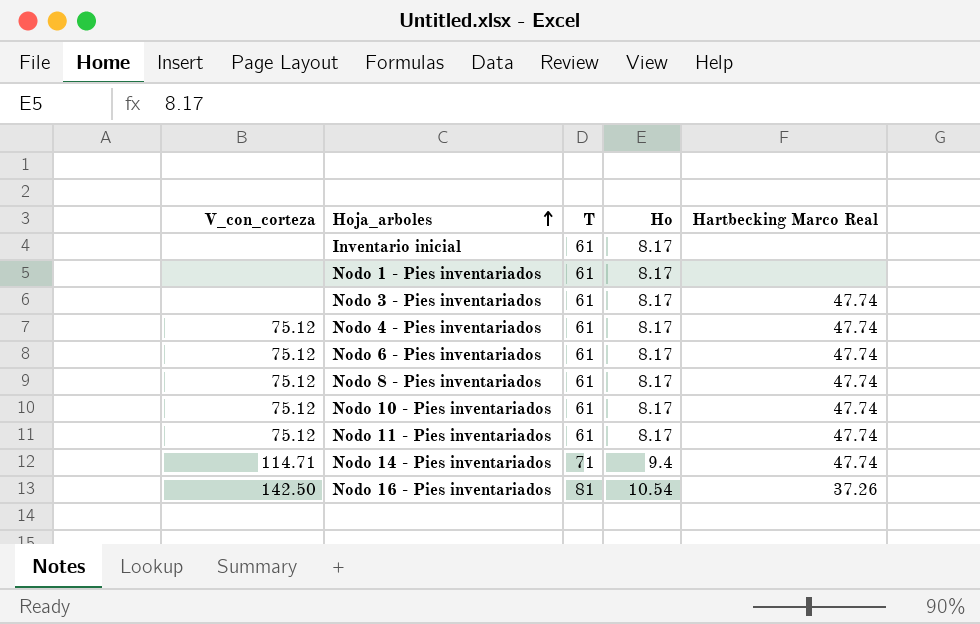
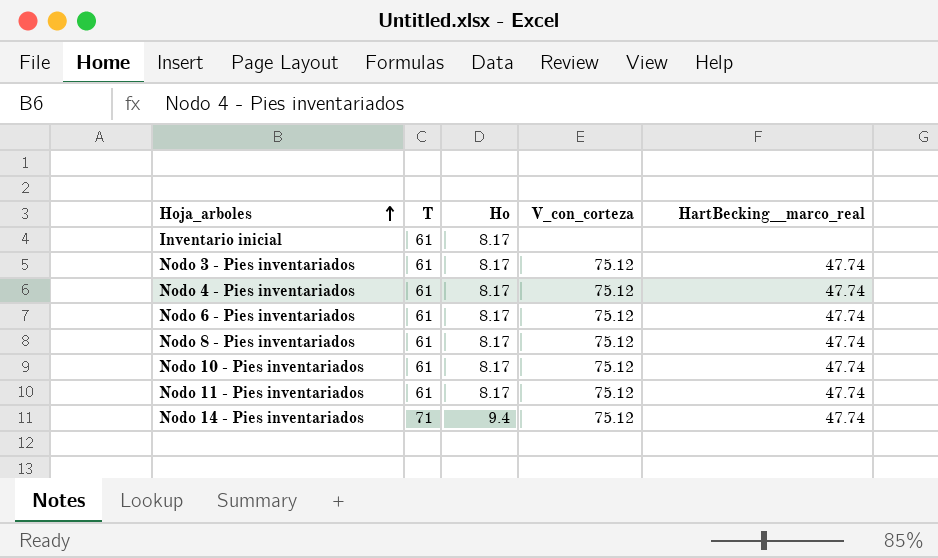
column V_con_corteza | position: 1 -> 4
column name: Hartbecking Marco Real -> HartBecking__marco_real
row Nodo 1 - Pies inventariados: none | 61 | 8.17 | none -> none
row Nodo 16 - Pies inventariados: 142.50 | 81 | 10.54 | 37.26 -> none
Nodo 3 - Pies inventariados | V_con_corteza: none -> 75.12
Nodo 14 - Pies inventariados | V_con_corteza: 114.71 -> 75.12

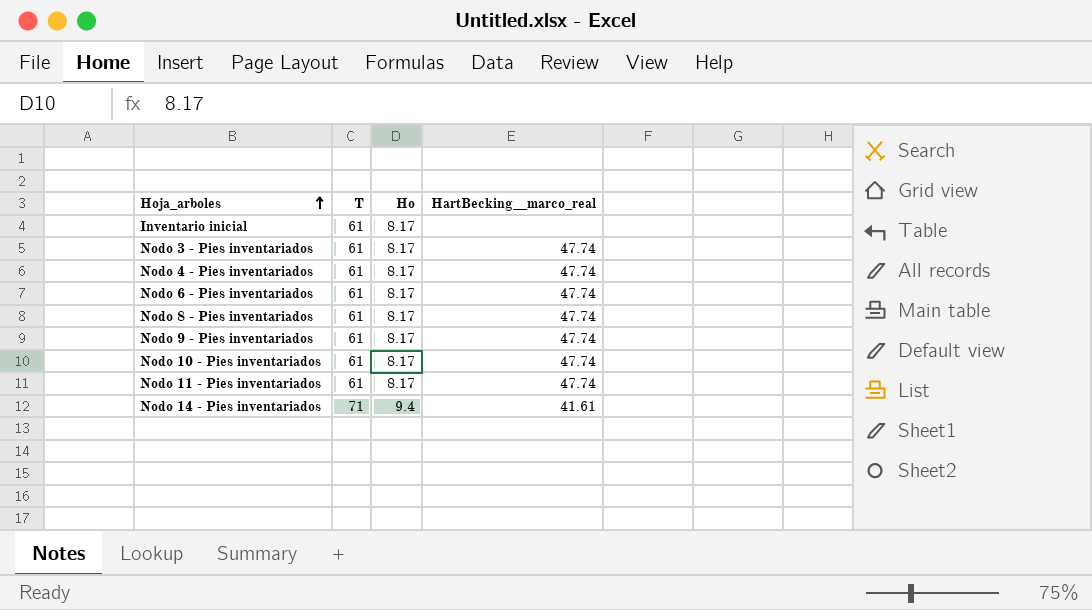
column V_con_corteza | position: 4 -> none
row Nodo 9 - Pies inventariados: none -> 61 | 8.17 | 47.74
Nodo 14 - Pies inventariados | HartBecking__marco_real: 47.74 -> 41.61

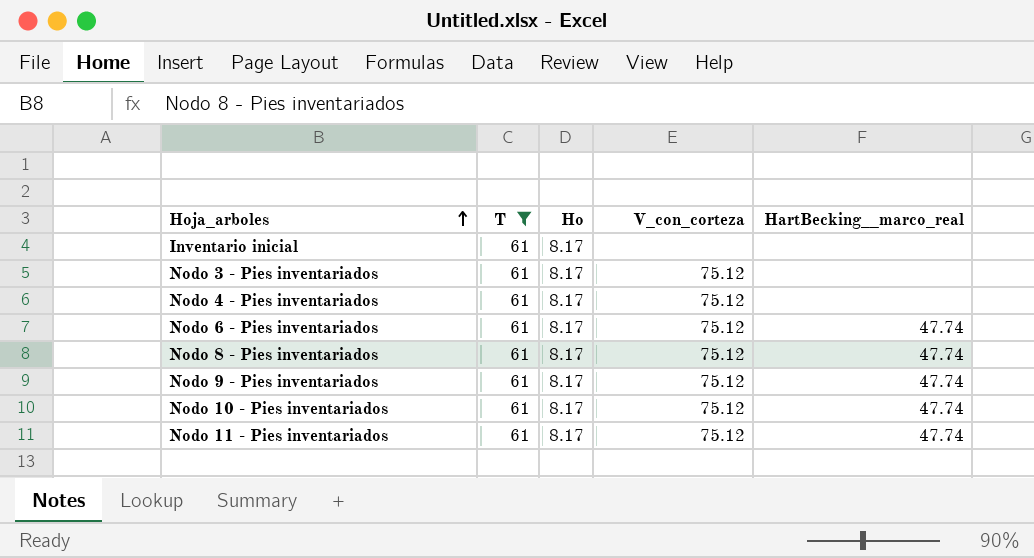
filter: none -> T = 61
column V_con_corteza | position: none -> 4
Nodo 3 - Pies inventariados | HartBecking__marco_real: 47.74 -> none
Nodo 4 - Pies inventariados | HartBecking__marco_real: 47.74 -> none

